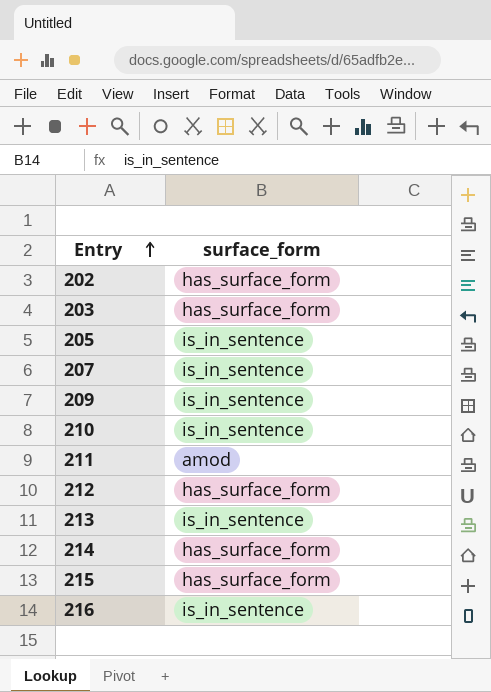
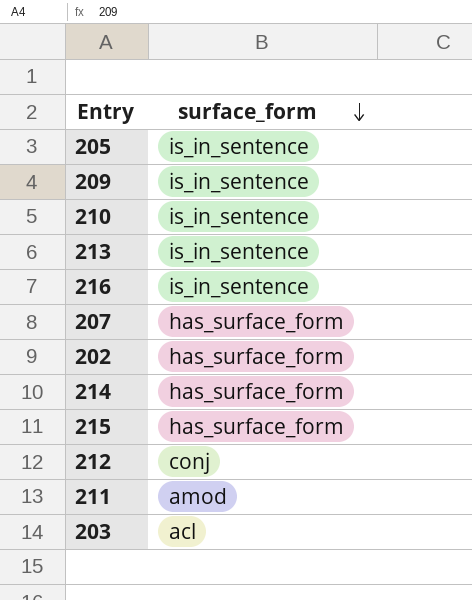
row order: Entry ascending -> surface_form descending
207 | surface_form: is_in_sentence -> has_surface_form
212 | surface_form: has_surface_form -> conj
203 | surface_form: has_surface_form -> acl

